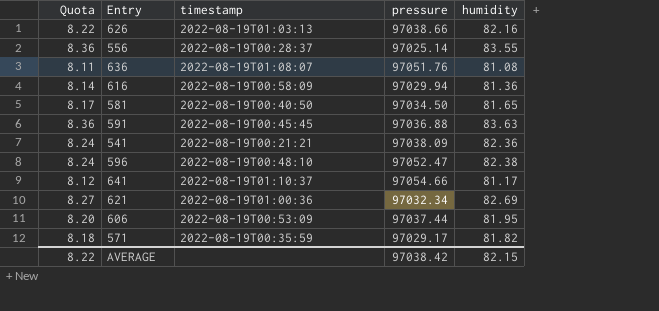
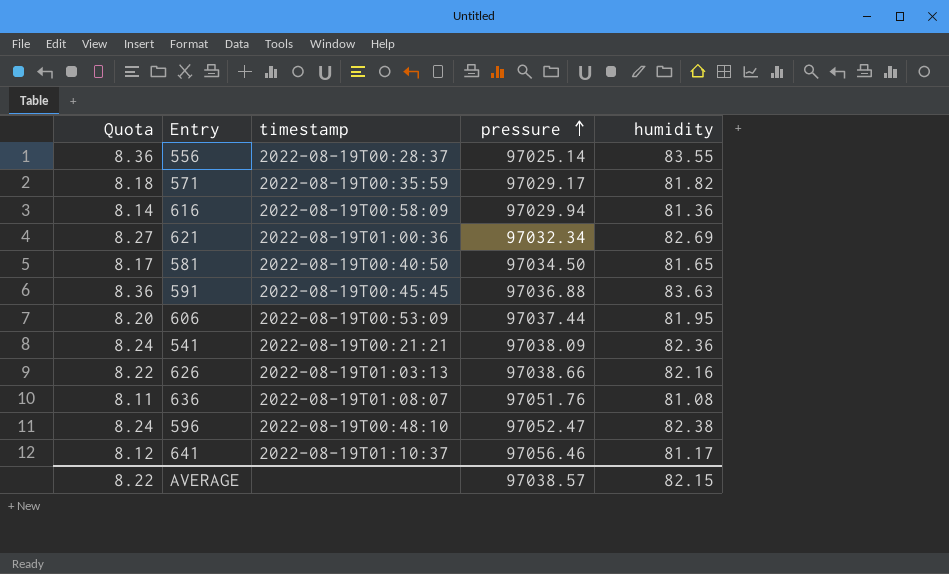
row order: none -> pressure ascending
641 | pressure: 97054.66 -> 97056.46
AVERAGE | pressure: 97038.42 -> 97038.57

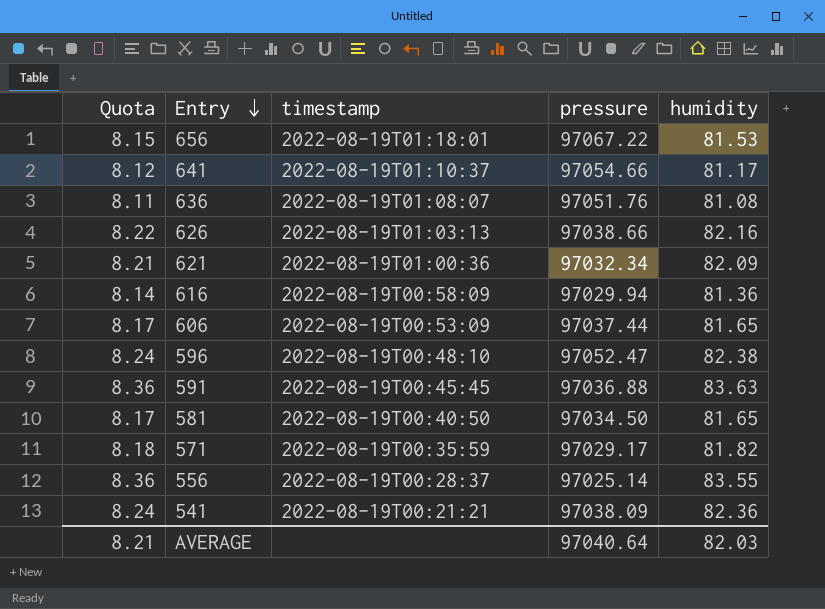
row order: pressure ascending -> Entry descending
row 656: none -> 8.15 | 2022-08-19T01:18:01 | 97067.22 | 81.53
641 | pressure: 97056.46 -> 97054.66
621 | Quota: 8.27 -> 8.21
621 | humidity: 82.69 -> 82.09
606 | Quota: 8.20 -> 8.17
606 | humidity: 81.95 -> 81.65
AVERAGE | Quota: 8.22 -> 8.21
AVERAGE | pressure: 97038.57 -> 97040.64
AVERAGE | humidity: 82.15 -> 82.03

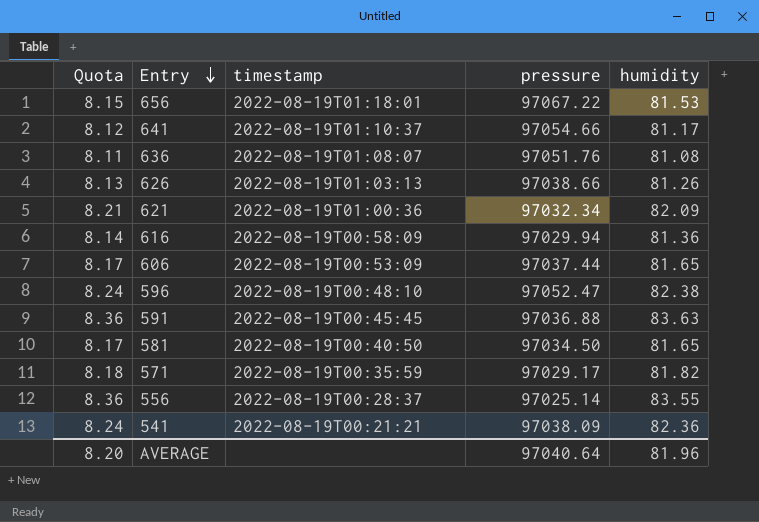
626 | Quota: 8.22 -> 8.13
626 | humidity: 82.16 -> 81.26
AVERAGE | Quota: 8.21 -> 8.20
AVERAGE | humidity: 82.03 -> 81.96

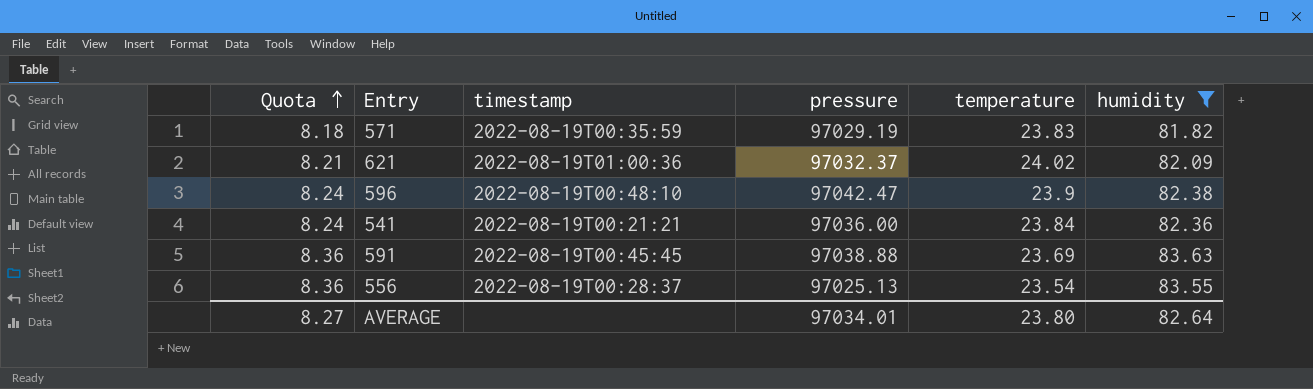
filter: none -> humidity >= 81.82
row order: Entry descending -> Quota ascending
column temperature | position: none -> 5
571 | pressure: 97029.17 -> 97029.19
621 | pressure: 97032.34 -> 97032.37
596 | pressure: 97052.47 -> 97042.47
541 | pressure: 97038.09 -> 97036.00
591 | pressure: 97036.88 -> 97038.88
556 | pressure: 97025.14 -> 97025.13
AVERAGE | Quota: 8.20 -> 8.27
AVERAGE | pressure: 97040.64 -> 97034.01
AVERAGE | humidity: 81.96 -> 82.64

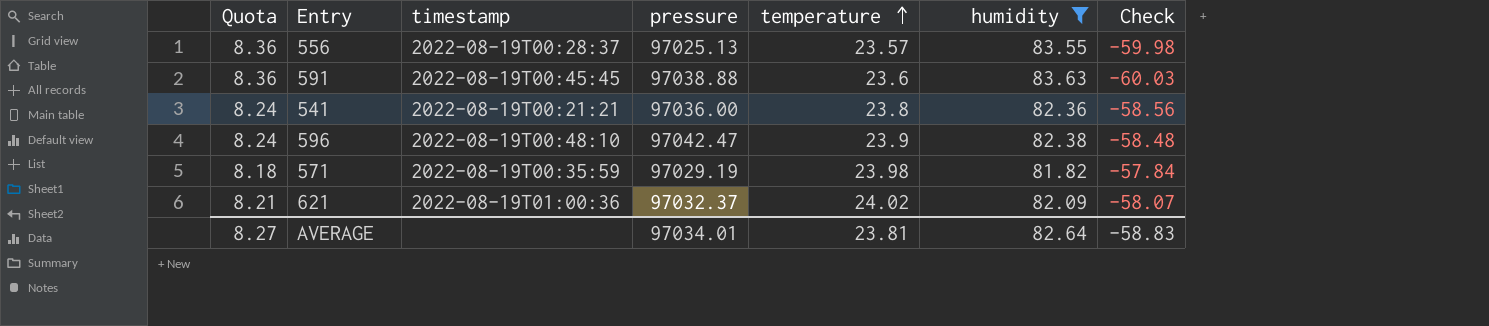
row order: Quota ascending -> temperature ascending
column Check | formula: none -> [temperature] - [humidity]
556 | temperature: 23.54 -> 23.57
591 | temperature: 23.69 -> 23.6
541 | temperature: 23.84 -> 23.8
571 | temperature: 23.83 -> 23.98
AVERAGE | temperature: 23.80 -> 23.81

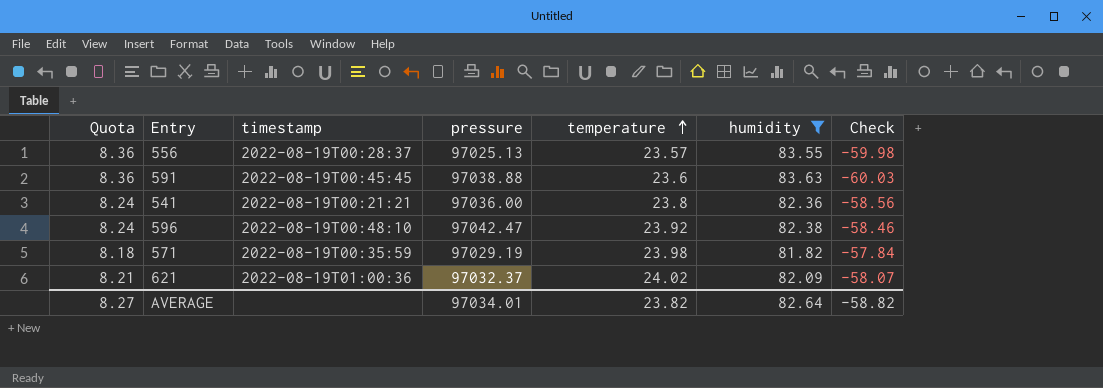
596 | temperature: 23.9 -> 23.92
596 | Check: -58.48 -> -58.46
AVERAGE | temperature: 23.81 -> 23.82
AVERAGE | Check: -58.83 -> -58.82

